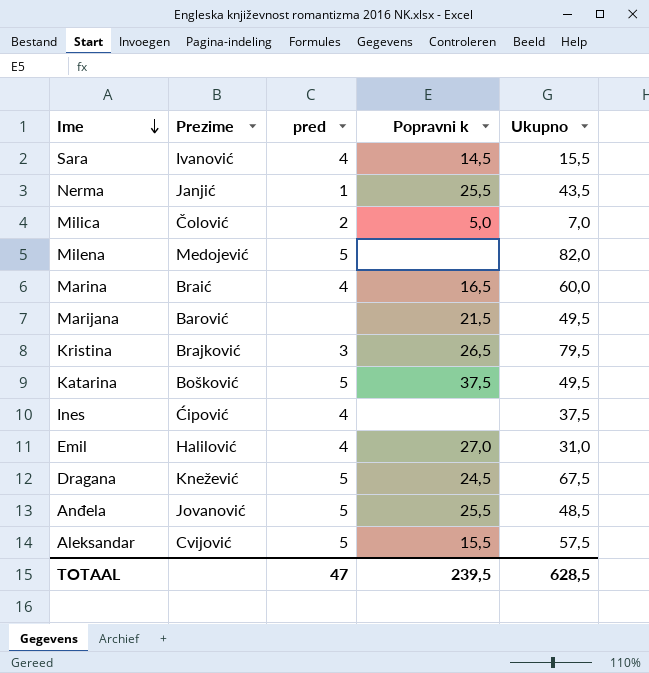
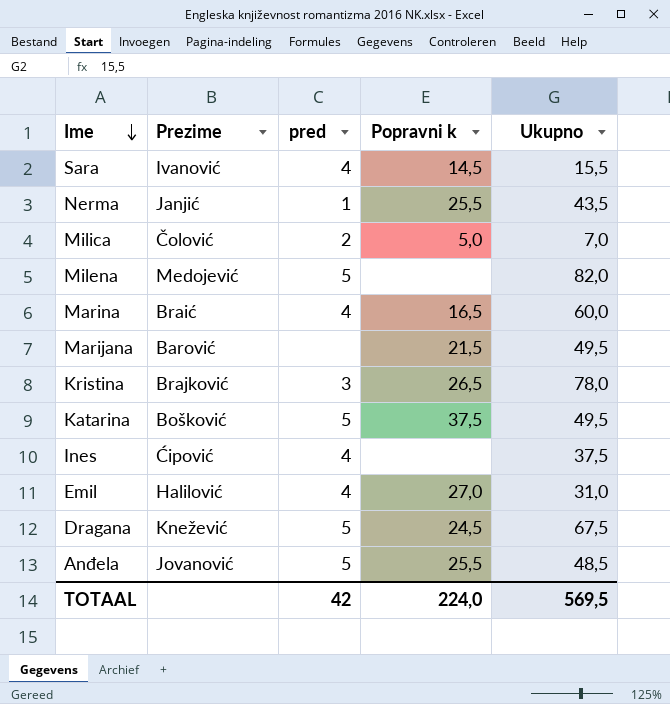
row Aleksandar: Cvijović | 5 | 15,5 | 57,5 -> none
Kristina | Ukupno: 79,5 -> 78,0
TOTAAL | pred: 47 -> 42
TOTAAL | Popravni k: 239,5 -> 224,0
TOTAAL | Ukupno: 628,5 -> 569,5

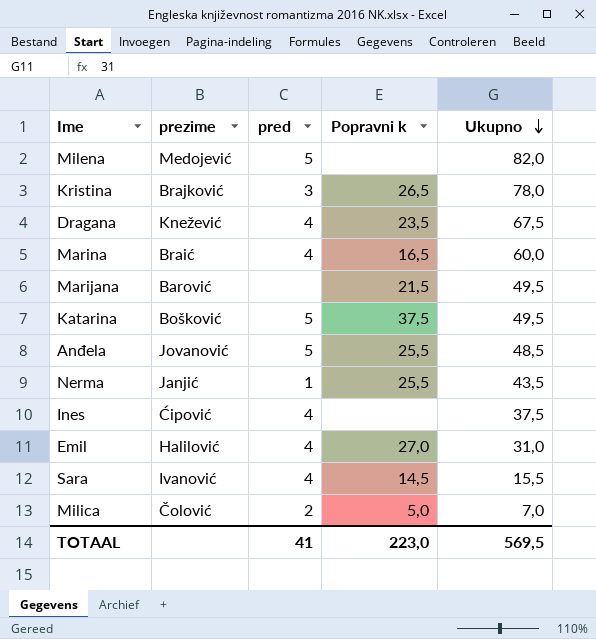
row order: Ime descending -> Ukupno descending
column name: Prezime -> prezime
Dragana | pred: 5 -> 4
Dragana | Popravni k: 24,5 -> 23,5
TOTAAL | pred: 42 -> 41
TOTAAL | Popravni k: 224,0 -> 223,0

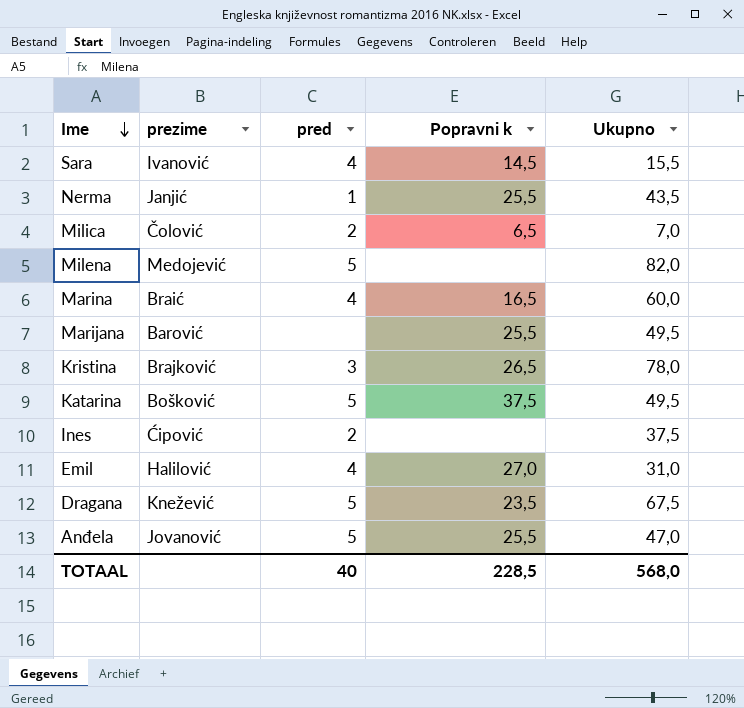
row order: Ukupno descending -> Ime descending
Milica | Popravni k: 5,0 -> 6,5
Marijana | Popravni k: 21,5 -> 25,5
Ines | pred: 4 -> 2
Dragana | pred: 4 -> 5
Anđela | Ukupno: 48,5 -> 47,0
TOTAAL | pred: 41 -> 40
TOTAAL | Popravni k: 223,0 -> 228,5
TOTAAL | Ukupno: 569,5 -> 568,0

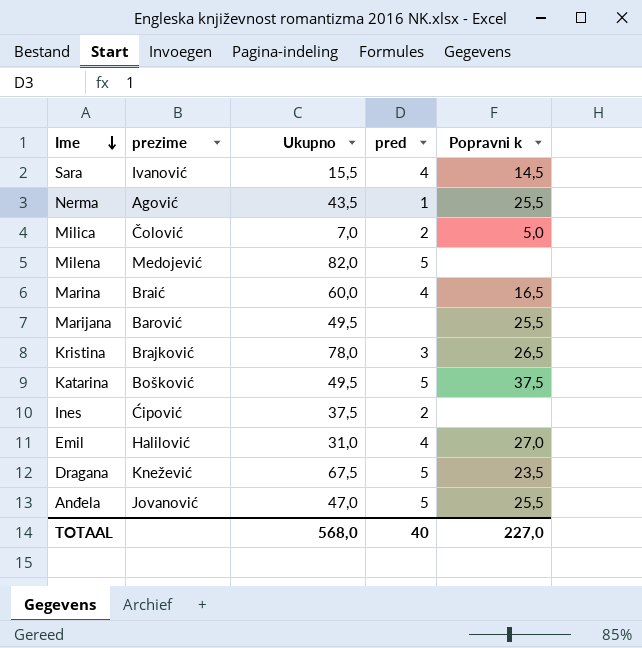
column Ukupno | position: 5 -> 3
Nerma | prezime: Janjić -> Agović
Milica | Popravni k: 6,5 -> 5,0
TOTAAL | Popravni k: 228,5 -> 227,0

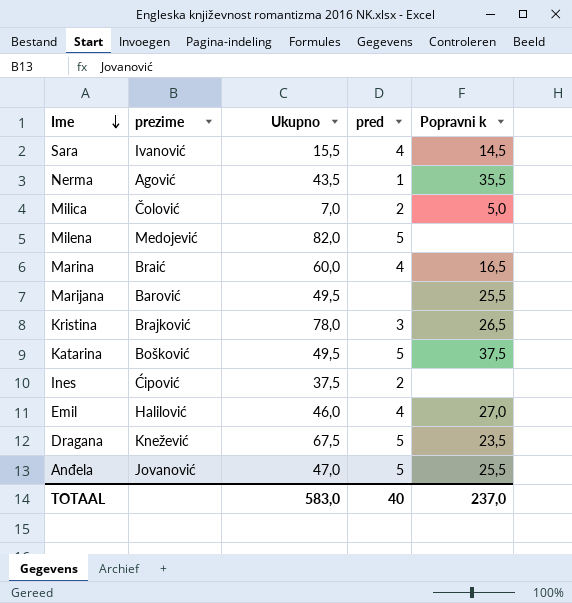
Nerma | Popravni k: 25,5 -> 35,5
Emil | Ukupno: 31,0 -> 46,0
TOTAAL | Ukupno: 568,0 -> 583,0
TOTAAL | Popravni k: 227,0 -> 237,0

